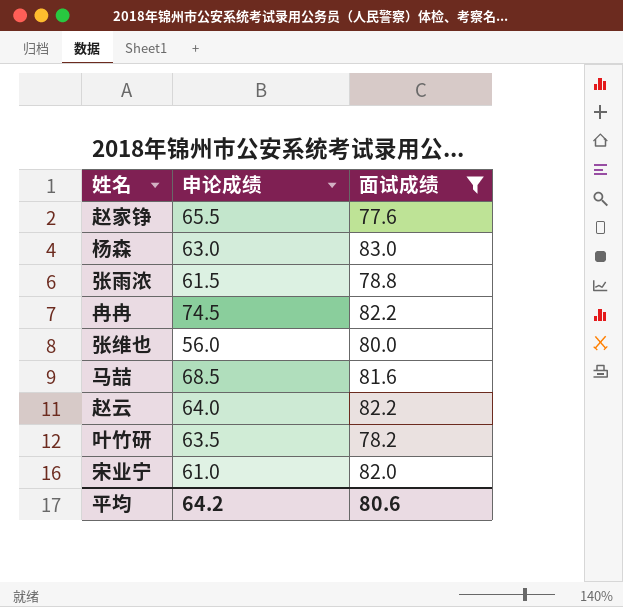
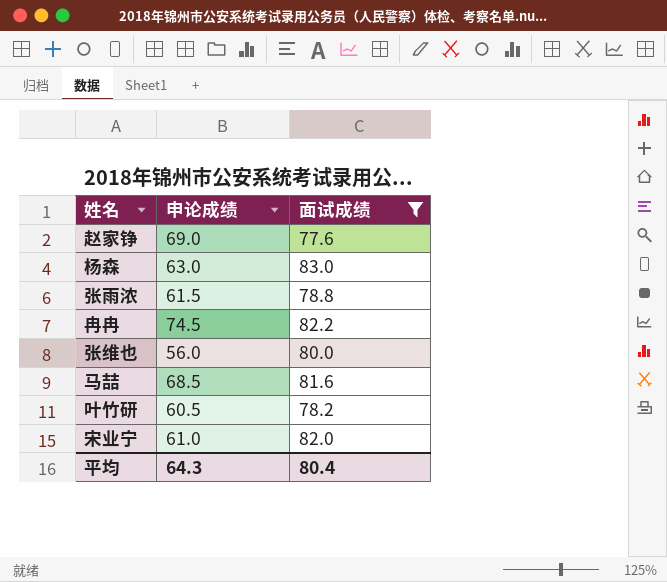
row 赵云: 64.0 | 82.2 -> none
赵家铮 | 申论成绩: 65.5 -> 69.0
叶竹研 | 申论成绩: 63.5 -> 60.5
平均 | 申论成绩: 64.2 -> 64.3
平均 | 面试成绩: 80.6 -> 80.4

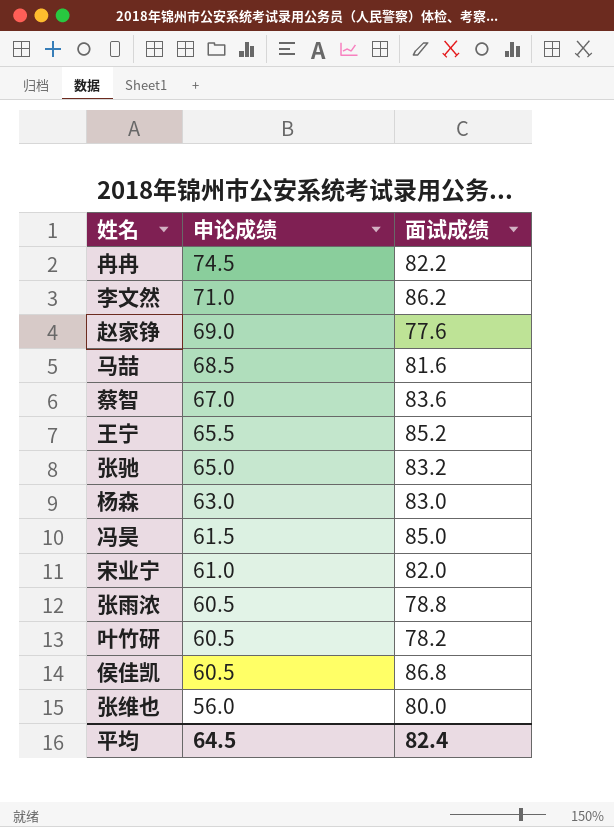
filter: 面试成绩 <= 83.0 -> none
row order: none -> 申论成绩 descending
张雨浓 | 申论成绩: 61.5 -> 60.5
平均 | 申论成绩: 64.3 -> 64.5
平均 | 面试成绩: 80.4 -> 82.4

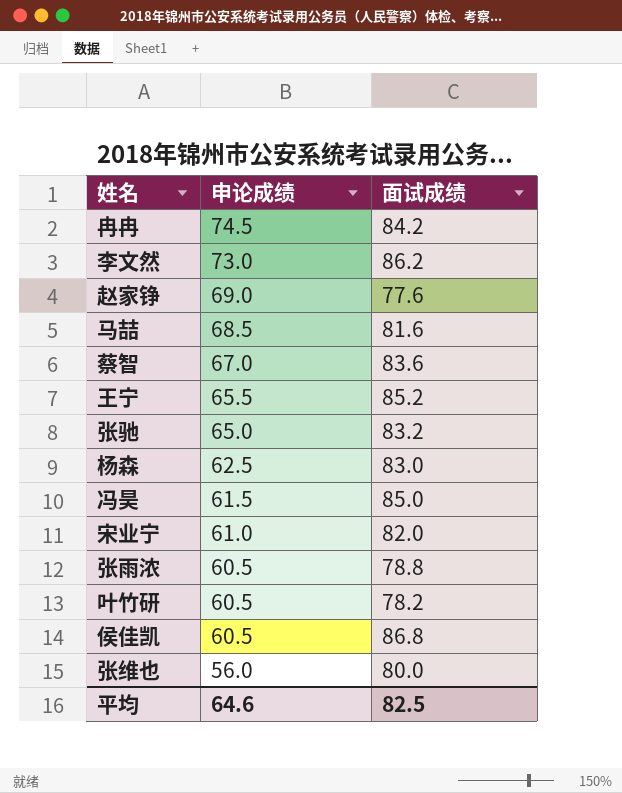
冉冉 | 面试成绩: 82.2 -> 84.2
李文然 | 申论成绩: 71.0 -> 73.0
杨森 | 申论成绩: 63.0 -> 62.5
平均 | 申论成绩: 64.5 -> 64.6
平均 | 面试成绩: 82.4 -> 82.5

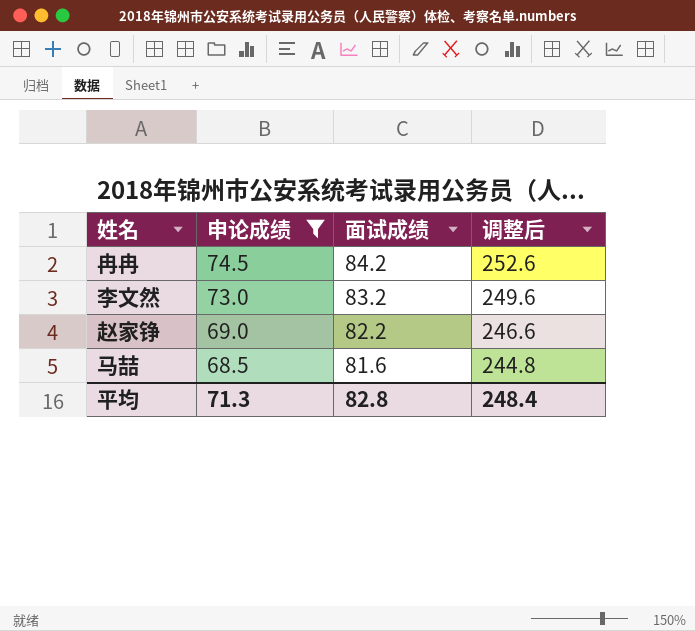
filter: none -> 申论成绩 >= 68.5
column 调整后 | formula: none -> [面试成绩] * 3
李文然 | 面试成绩: 86.2 -> 83.2
赵家铮 | 面试成绩: 77.6 -> 82.2
平均 | 申论成绩: 64.6 -> 71.3
平均 | 面试成绩: 82.5 -> 82.8

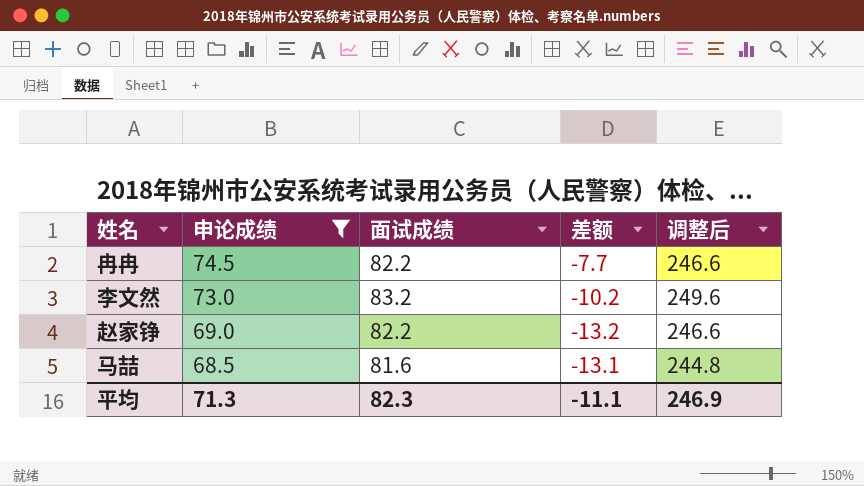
column 差额 | formula: none -> [申论成绩] - [面试成绩]
冉冉 | 面试成绩: 84.2 -> 82.2
冉冉 | 调整后: 252.6 -> 246.6
平均 | 面试成绩: 82.8 -> 82.3
平均 | 调整后: 248.4 -> 246.9

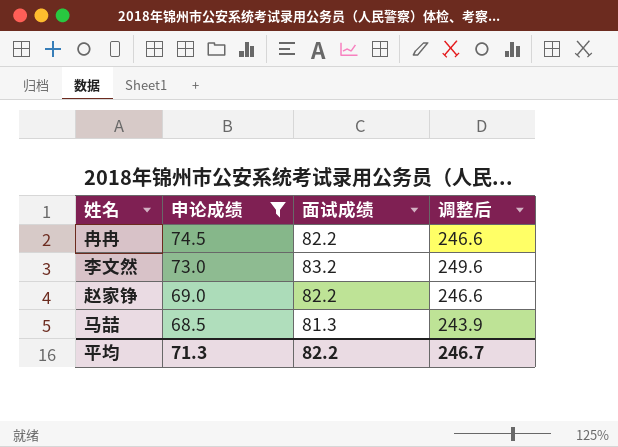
column 差额 | formula: [申论成绩] - [面试成绩] -> none
马喆 | 面试成绩: 81.6 -> 81.3
马喆 | 调整后: 244.8 -> 243.9
平均 | 面试成绩: 82.3 -> 82.2
平均 | 调整后: 246.9 -> 246.7

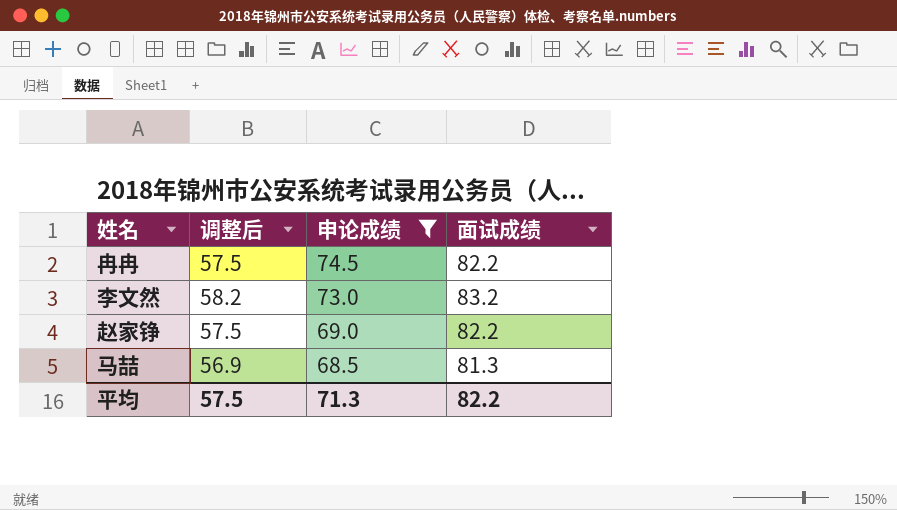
column 调整后 | formula: [面试成绩] * 3 -> [面试成绩] * 0.7
column 调整后 | position: 4 -> 2
平均 | 调整后: 246.7 -> 57.5

